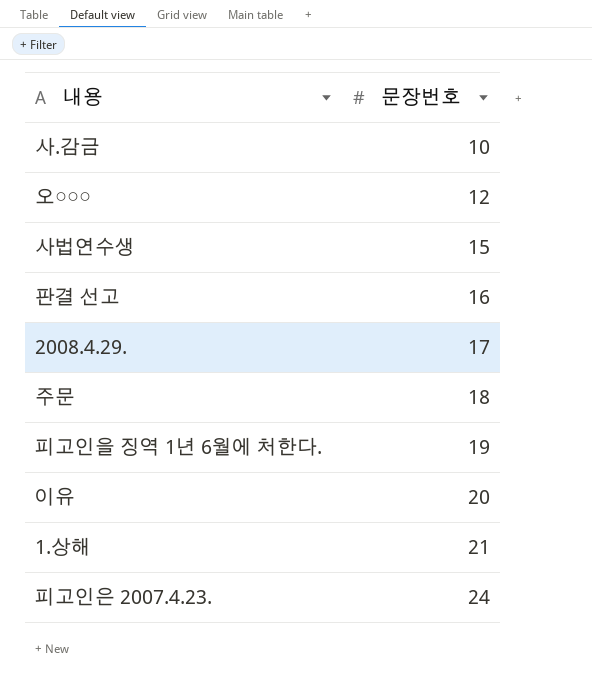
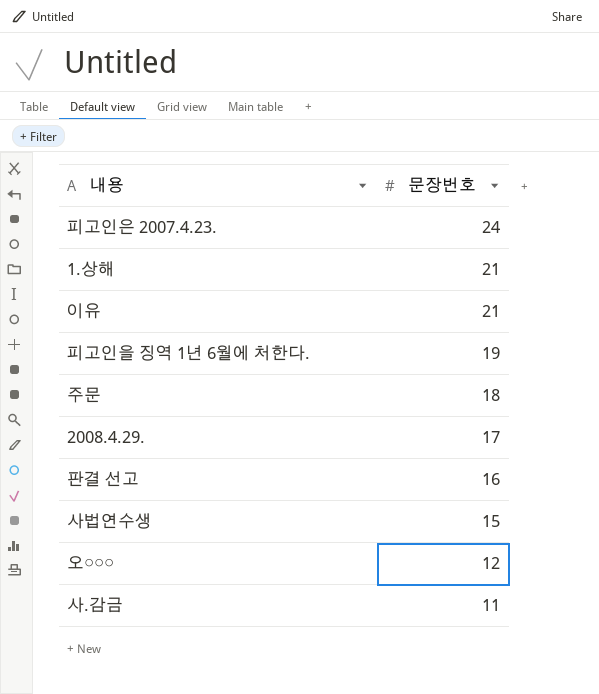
row order: 문장번호 ascending -> 문장번호 descending
이유 | 문장번호: 20 -> 21
사.감금 | 문장번호: 10 -> 11

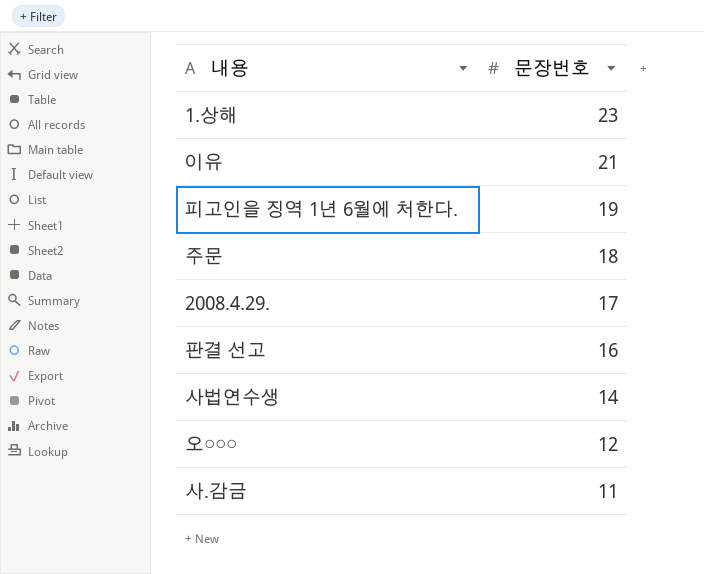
row 피고인은 2007.4.23.: 24 -> none
1.상해 | 문장번호: 21 -> 23
사법연수생 | 문장번호: 15 -> 14

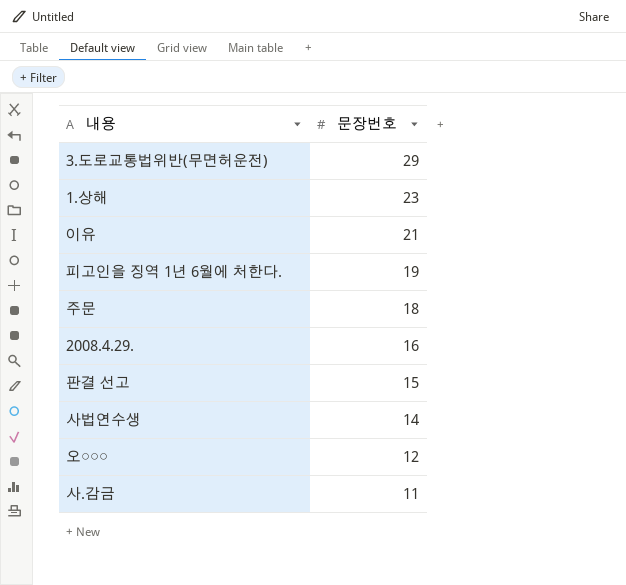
row 3.도로교통법위반(무면허운전): none -> 29
2008.4.29. | 문장번호: 17 -> 16
판결 선고 | 문장번호: 16 -> 15

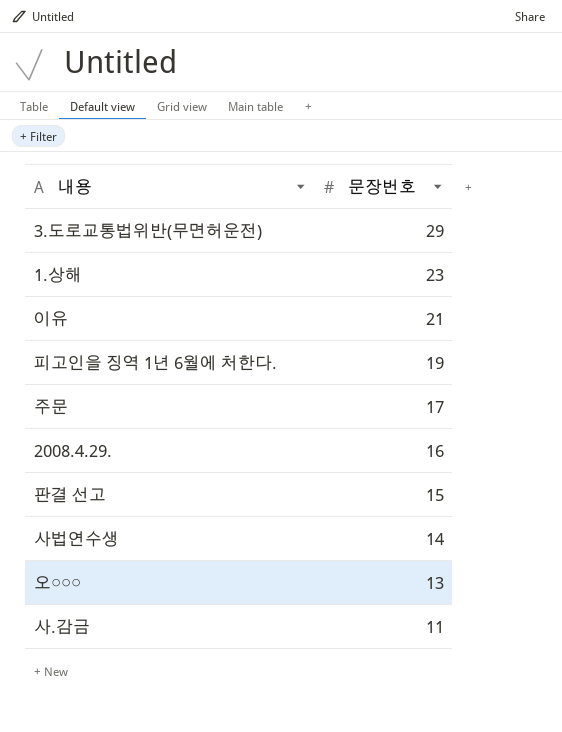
주문 | 문장번호: 18 -> 17
오○○○ | 문장번호: 12 -> 13

